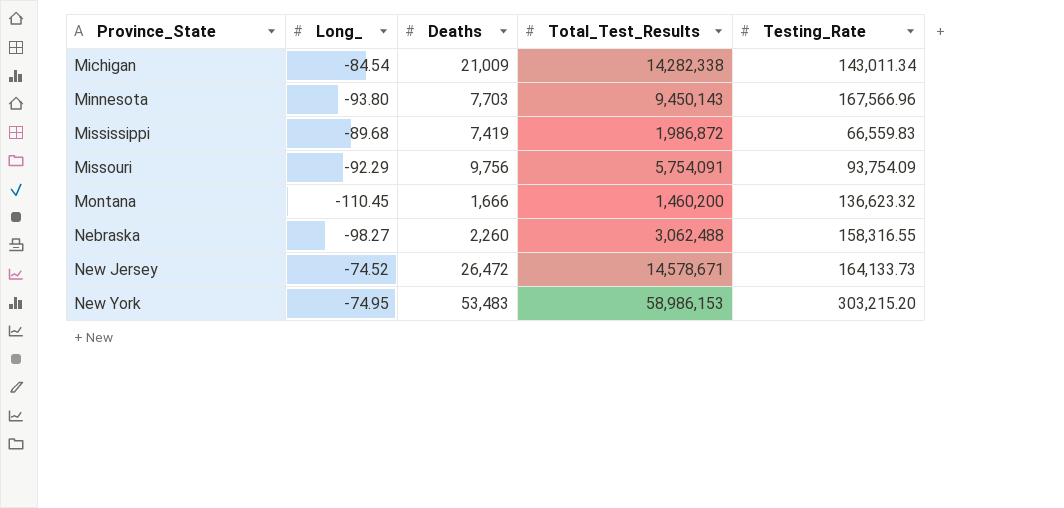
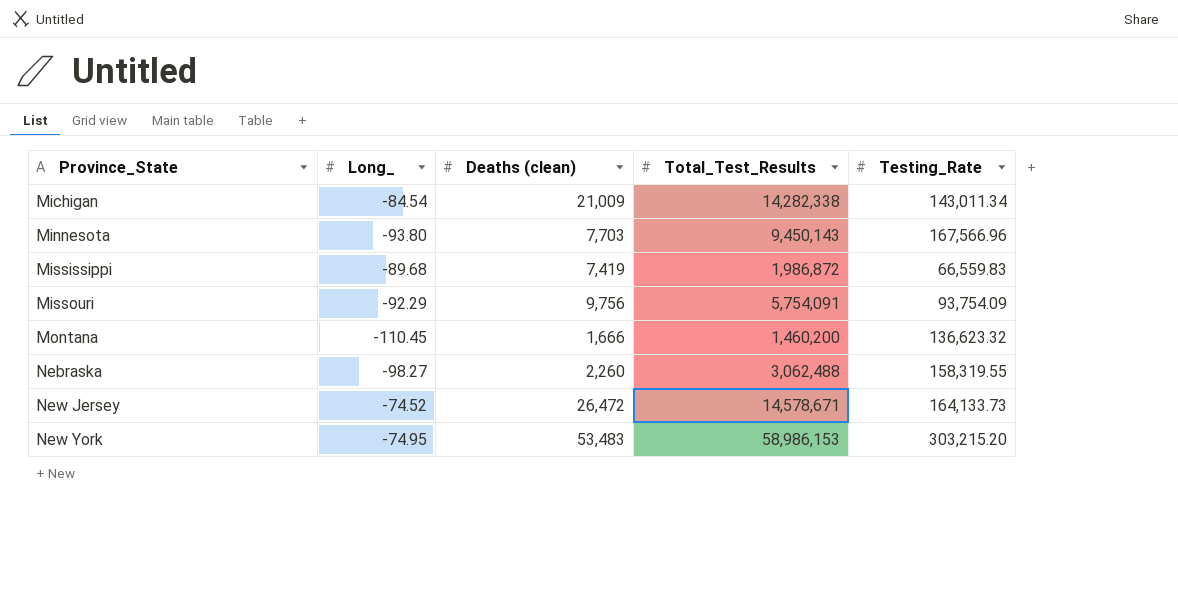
column name: Deaths -> Deaths (clean)
Nebraska | Testing_Rate: 158,316.55 -> 158,319.55

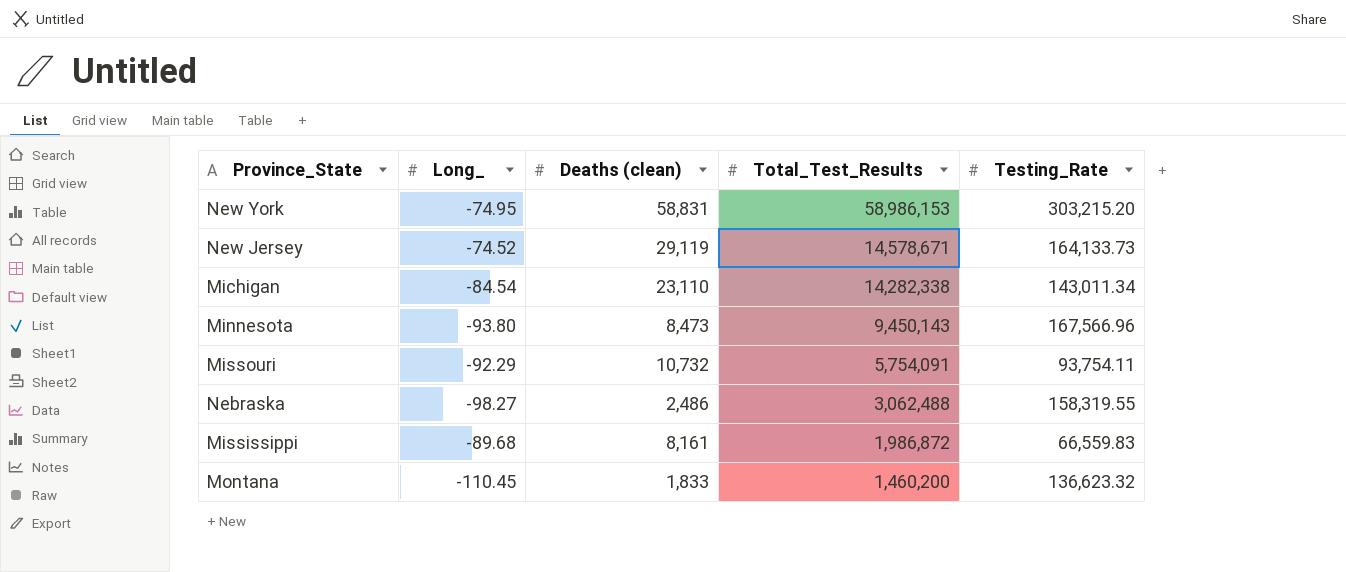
row order: Province_State ascending -> Total_Test_Results descending
New York | Deaths (clean): 53,483 -> 58,831
New Jersey | Deaths (clean): 26,472 -> 29,119
Michigan | Deaths (clean): 21,009 -> 23,110
Minnesota | Deaths (clean): 7,703 -> 8,473
Missouri | Deaths (clean): 9,756 -> 10,732
Missouri | Testing_Rate: 93,754.09 -> 93,754.11
Nebraska | Deaths (clean): 2,260 -> 2,486
Mississippi | Deaths (clean): 7,419 -> 8,161
Montana | Deaths (clean): 1,666 -> 1,833

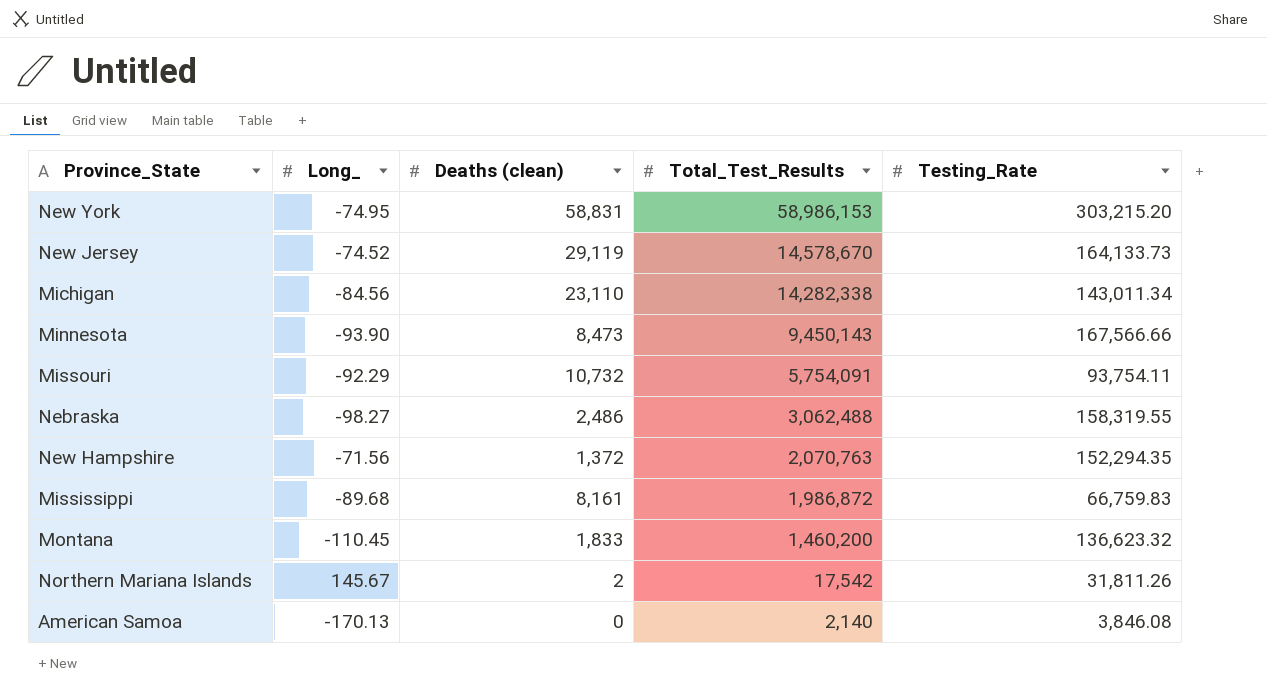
New Jersey | Total_Test_Results: 14,578,671 -> 14,578,670
Michigan | Long_: -84.54 -> -84.56
Minnesota | Long_: -93.80 -> -93.90
Minnesota | Testing_Rate: 167,566.96 -> 167,566.66
row New Hampshire: none -> -71.56 | 1,372 | 2,070,763 | 152,294.35
Mississippi | Testing_Rate: 66,559.83 -> 66,759.83
row Northern Mariana Islands: none -> 145.67 | 2 | 17,542 | 31,811.26
row American Samoa: none -> -170.13 | 0 | 2,140 | 3,846.08

